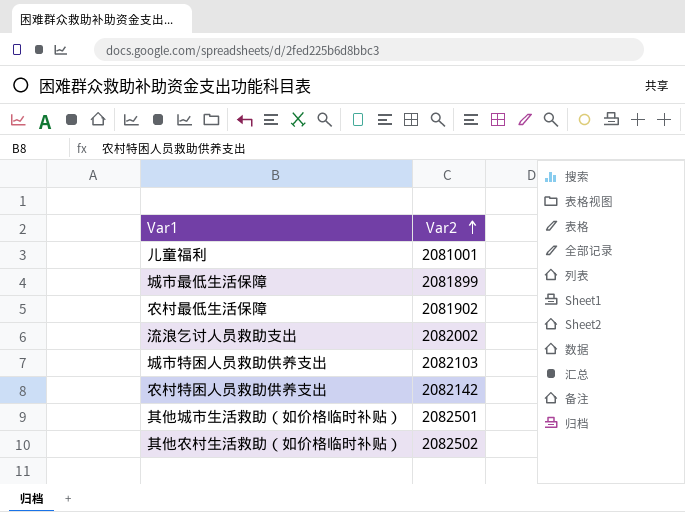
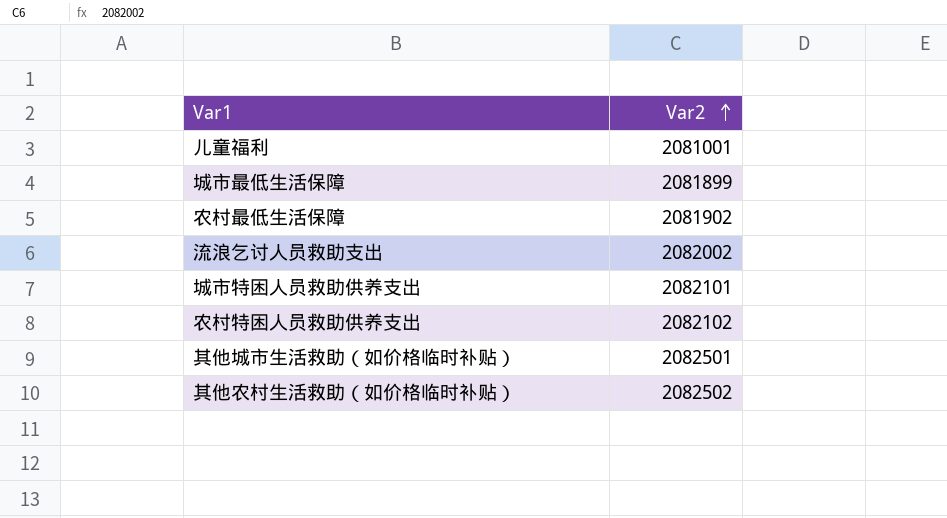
城市特困人员救助供养支出 | Var2: 2082103 -> 2082101
农村特困人员救助供养支出 | Var2: 2082142 -> 2082102

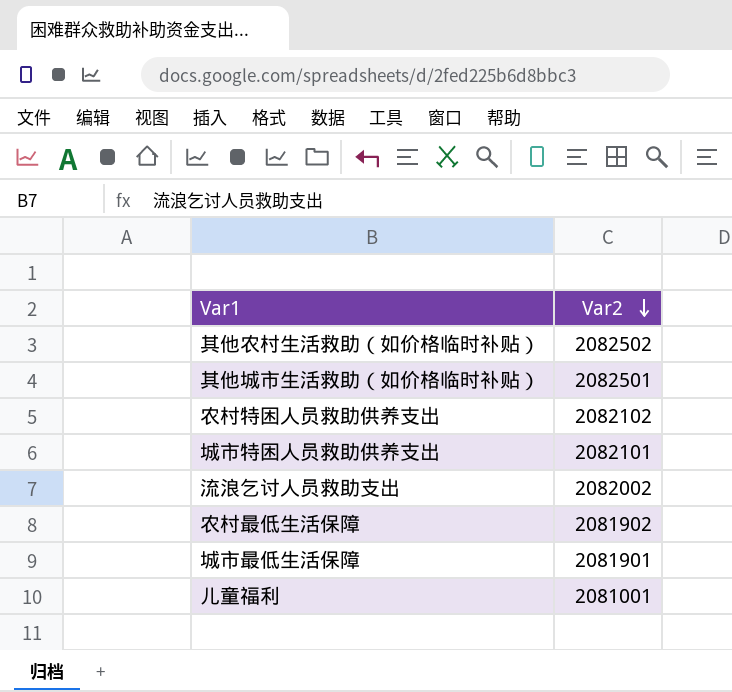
row order: Var2 ascending -> Var2 descending
城市最低生活保障 | Var2: 2081899 -> 2081901

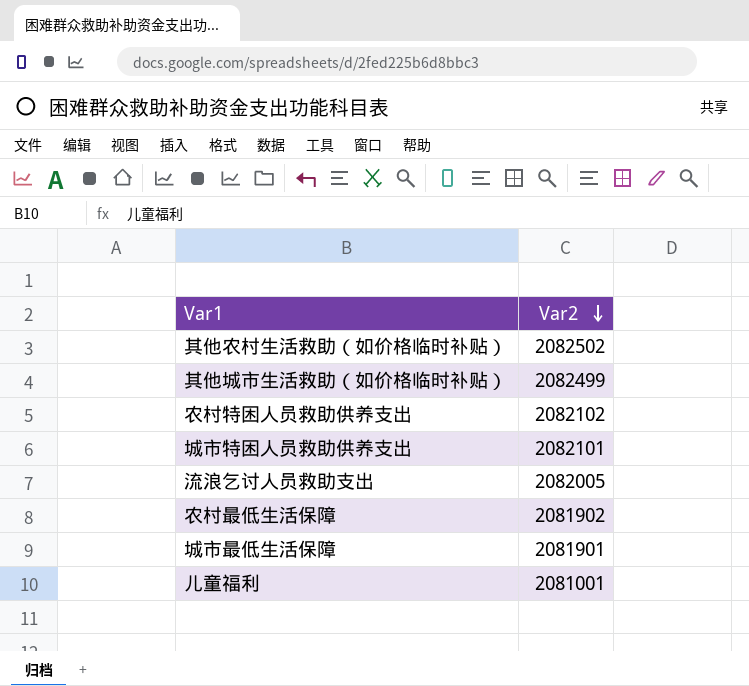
其他城市生活救助（如价格临时补贴） | Var2: 2082501 -> 2082499
流浪乞讨人员救助支出 | Var2: 2082002 -> 2082005

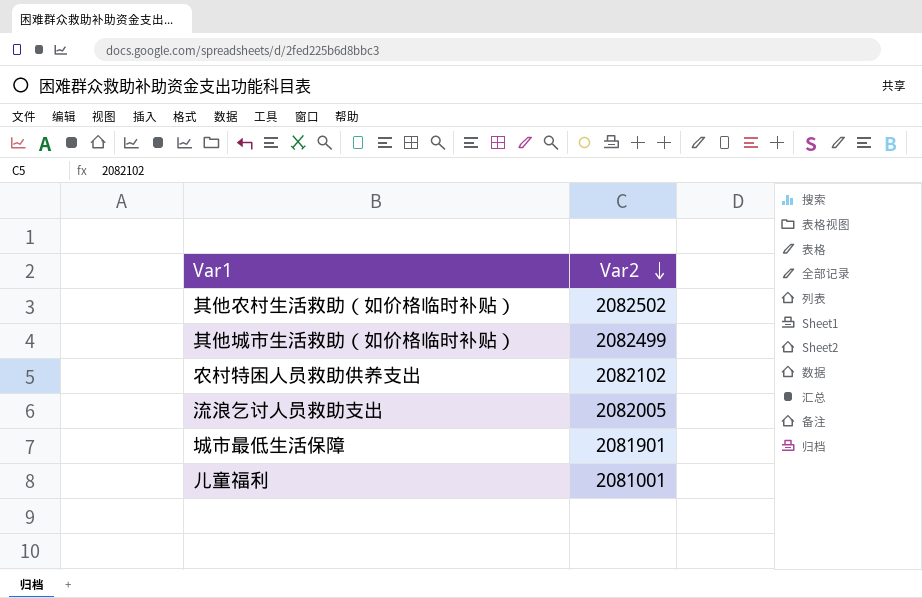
row 城市特困人员救助供养支出: 2082101 -> none
row 农村最低生活保障: 2081902 -> none

